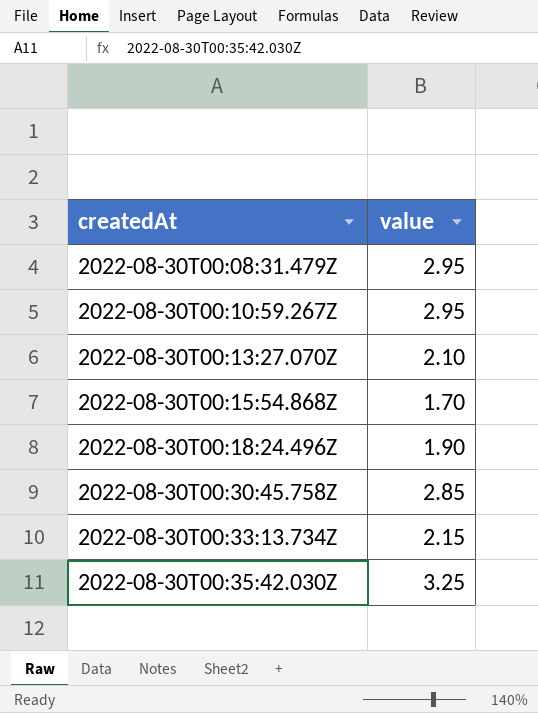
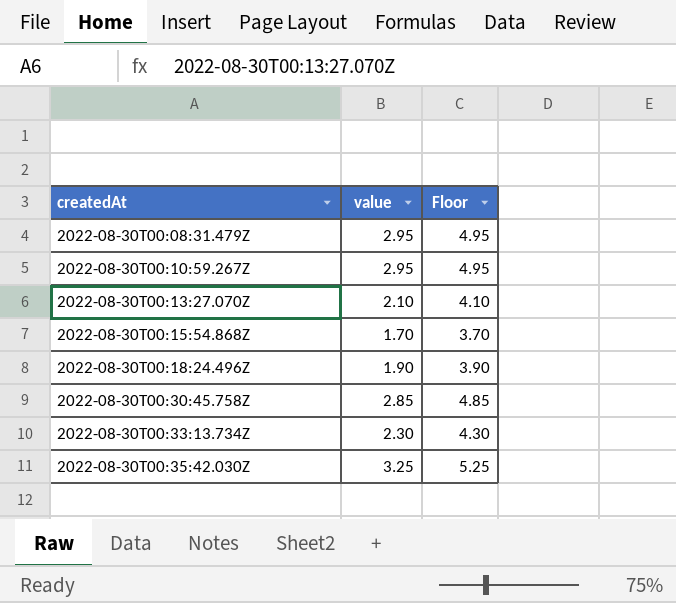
column Floor | formula: none -> [value] + 2
2022-08-30T00:33:13.734Z | value: 2.15 -> 2.30

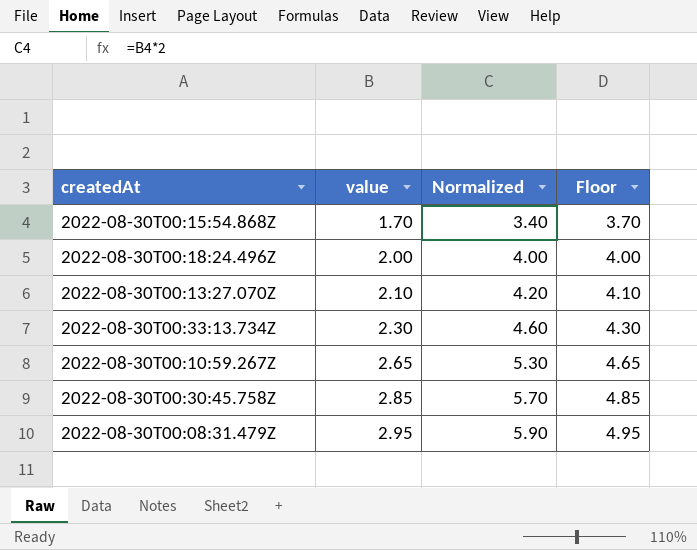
row order: createdAt ascending -> value ascending
column Normalized | formula: none -> [value] * 2
row 2022-08-30T00:35:42.030Z: 3.25 | 5.25 -> none
2022-08-30T00:18:24.496Z | value: 1.90 -> 2.00
2022-08-30T00:18:24.496Z | Floor: 3.90 -> 4.00
2022-08-30T00:10:59.267Z | value: 2.95 -> 2.65
2022-08-30T00:10:59.267Z | Floor: 4.95 -> 4.65

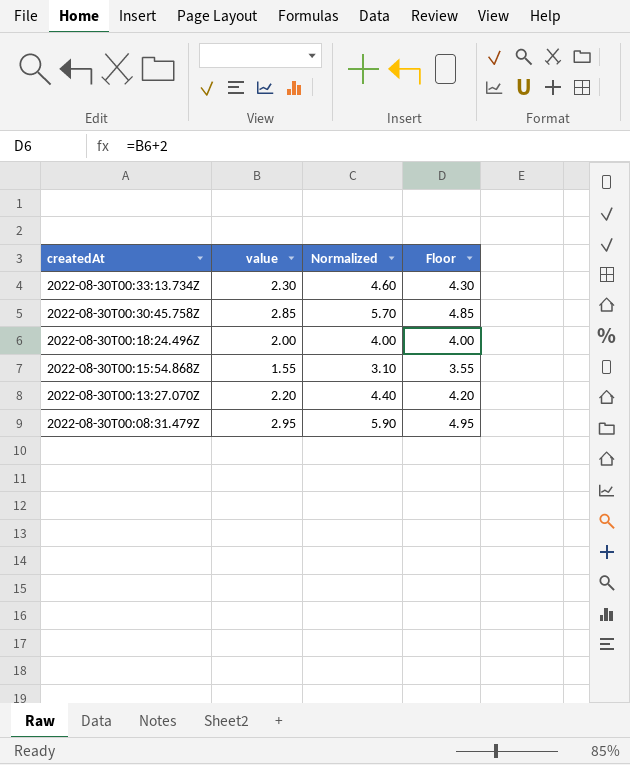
row order: value ascending -> createdAt descending
row 2022-08-30T00:10:59.267Z: 2.65 | 5.30 | 4.65 -> none
2022-08-30T00:15:54.868Z | value: 1.70 -> 1.55
2022-08-30T00:15:54.868Z | Normalized: 3.40 -> 3.10
2022-08-30T00:15:54.868Z | Floor: 3.70 -> 3.55
2022-08-30T00:13:27.070Z | value: 2.10 -> 2.20
2022-08-30T00:13:27.070Z | Normalized: 4.20 -> 4.40
2022-08-30T00:13:27.070Z | Floor: 4.10 -> 4.20

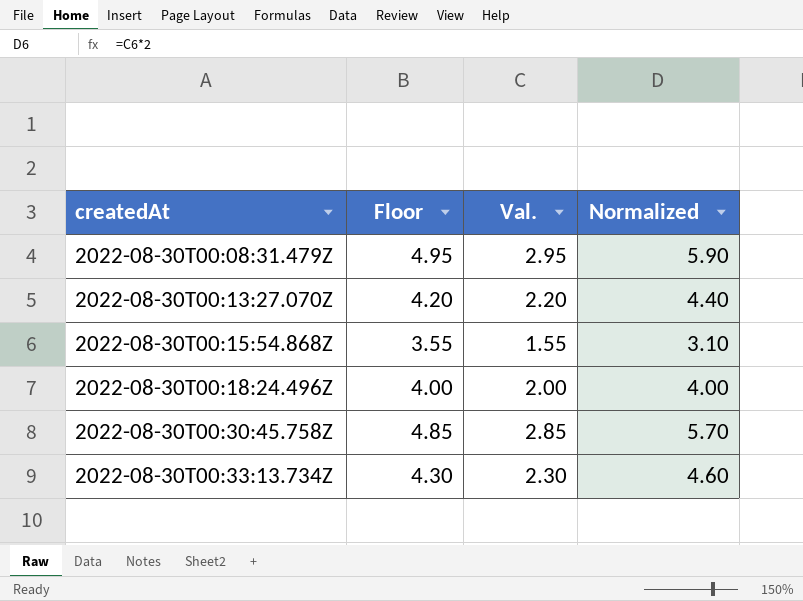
row order: createdAt descending -> createdAt ascending
column Floor | position: 4 -> 2
column name: value -> Val.

